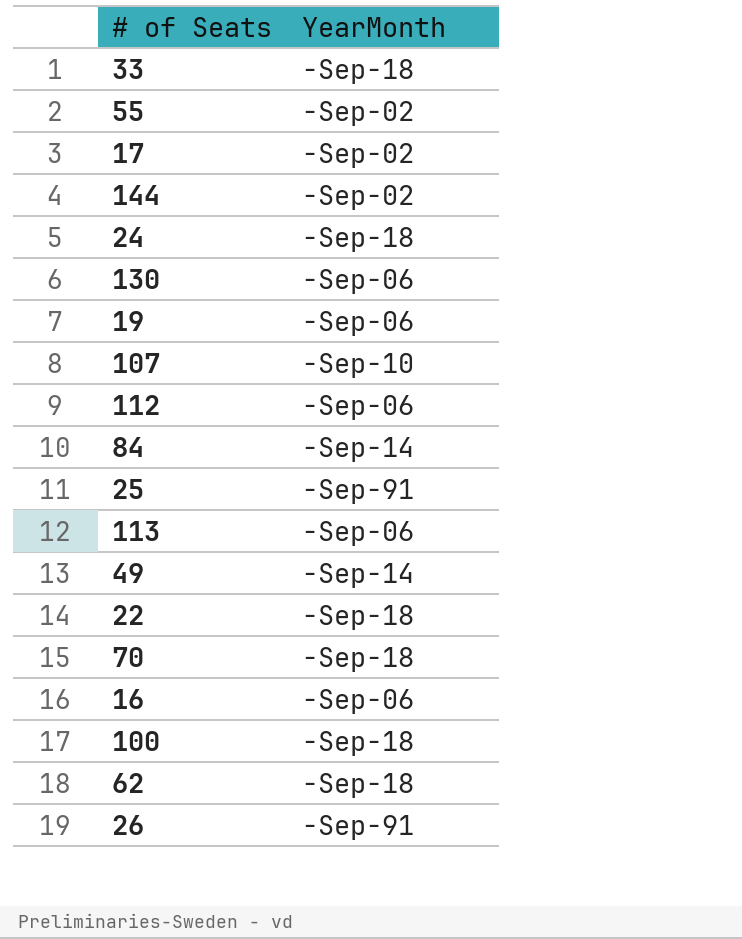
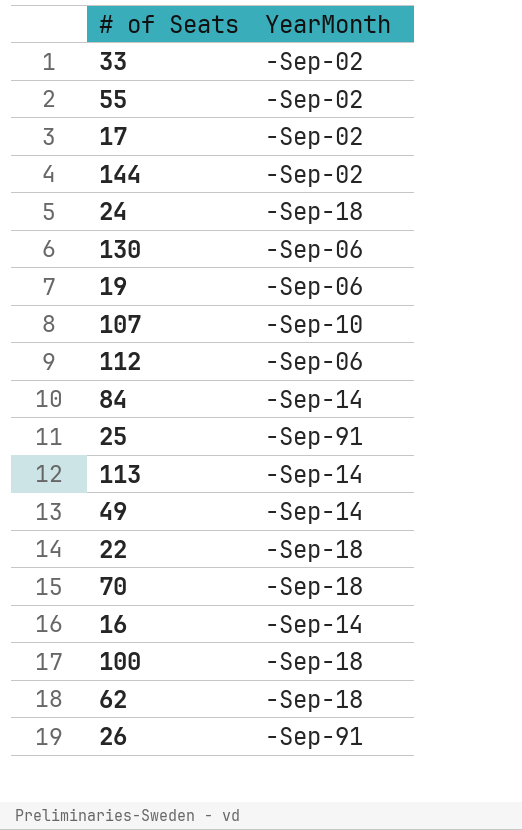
33 | YearMonth: -Sep-18 -> -Sep-02
113 | YearMonth: -Sep-06 -> -Sep-14
16 | YearMonth: -Sep-06 -> -Sep-14

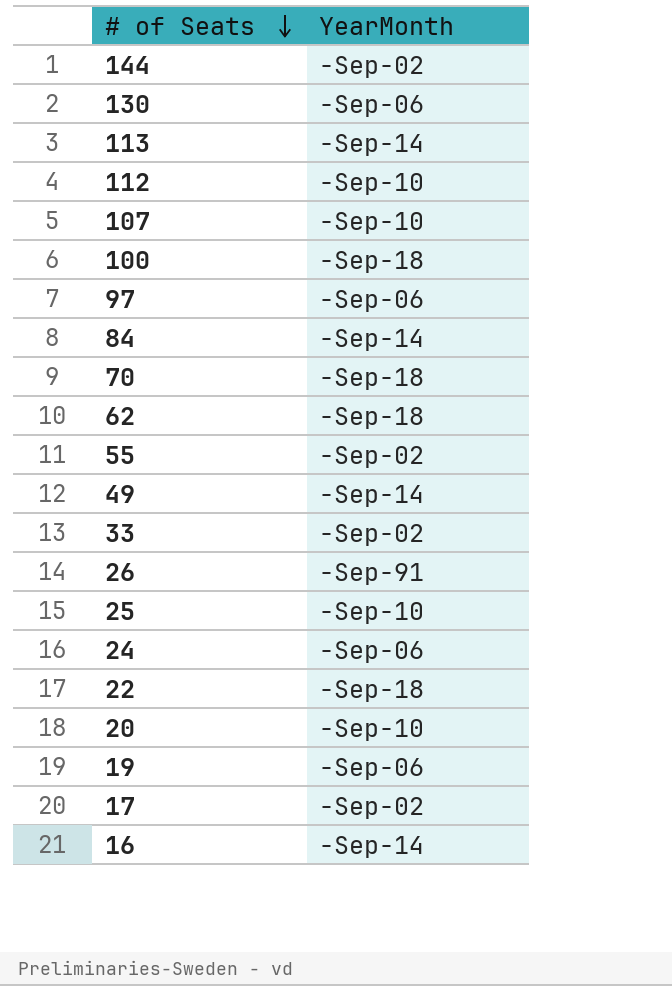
row order: none -> # of Seats descending
112 | YearMonth: -Sep-06 -> -Sep-10
row 97: none -> -Sep-06
25 | YearMonth: -Sep-91 -> -Sep-10
24 | YearMonth: -Sep-18 -> -Sep-06
row 20: none -> -Sep-10

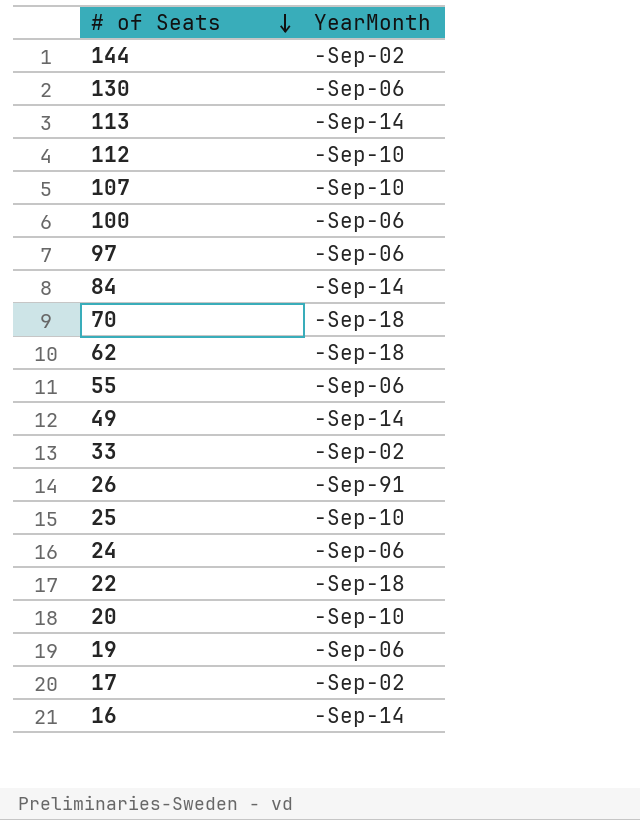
100 | YearMonth: -Sep-18 -> -Sep-06
55 | YearMonth: -Sep-02 -> -Sep-06

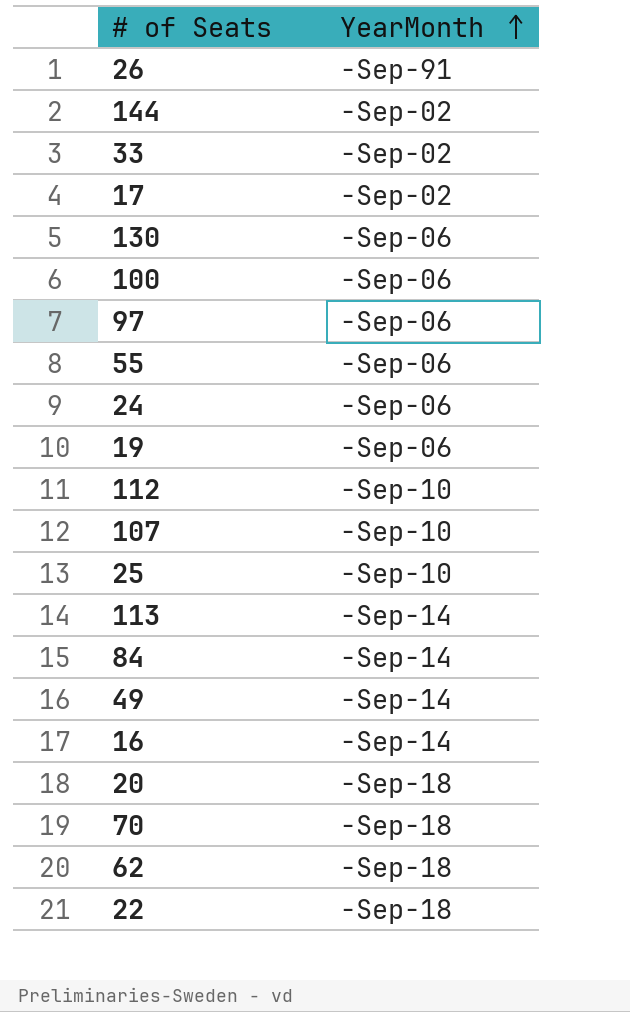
row order: # of Seats descending -> YearMonth ascending
20 | YearMonth: -Sep-10 -> -Sep-18

